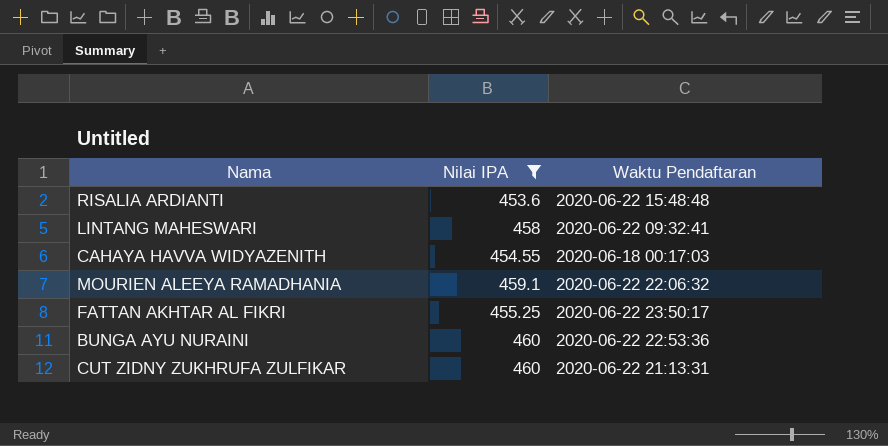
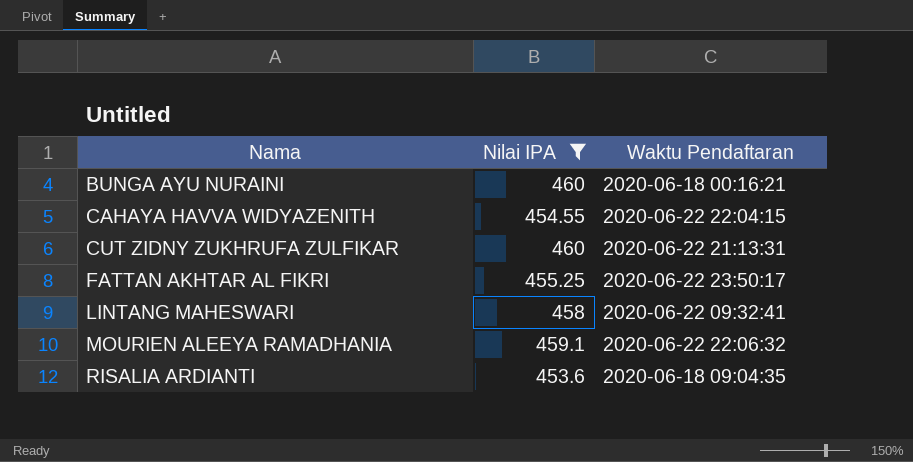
row order: none -> Nama ascending
BUNGA AYU NURAINI | Waktu Pendaftaran: 2020-06-22 22:53:36 -> 2020-06-18 00:16:21
CAHAYA HAVVA WIDYAZENITH | Waktu Pendaftaran: 2020-06-18 00:17:03 -> 2020-06-22 22:04:15
RISALIA ARDIANTI | Waktu Pendaftaran: 2020-06-22 15:48:48 -> 2020-06-18 09:04:35

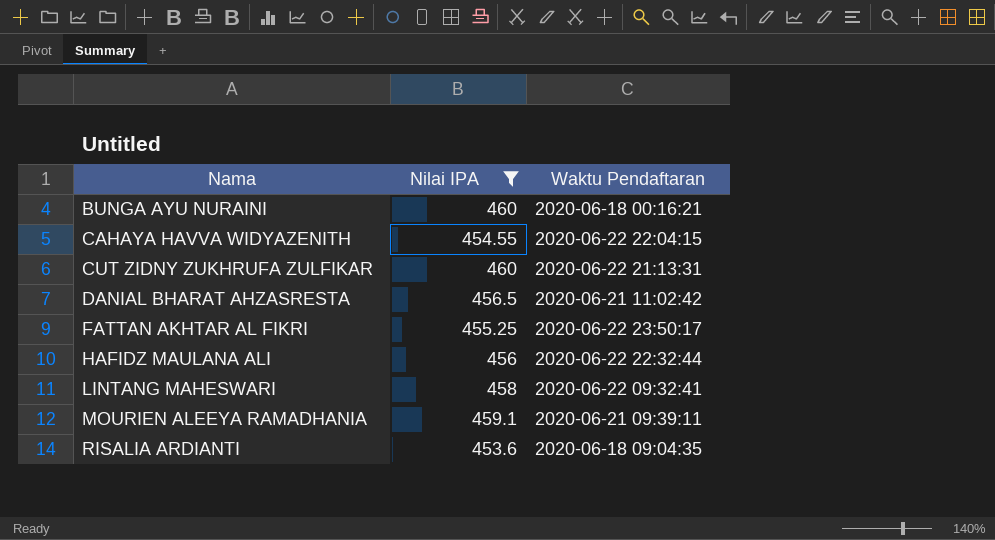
row DANIAL BHARAT AHZASRESTA: none -> 456.5 | 2020-06-21 11:02:42
row HAFIDZ MAULANA ALI: none -> 456 | 2020-06-22 22:32:44
MOURIEN ALEEYA RAMADHANIA | Waktu Pendaftaran: 2020-06-22 22:06:32 -> 2020-06-21 09:39:11

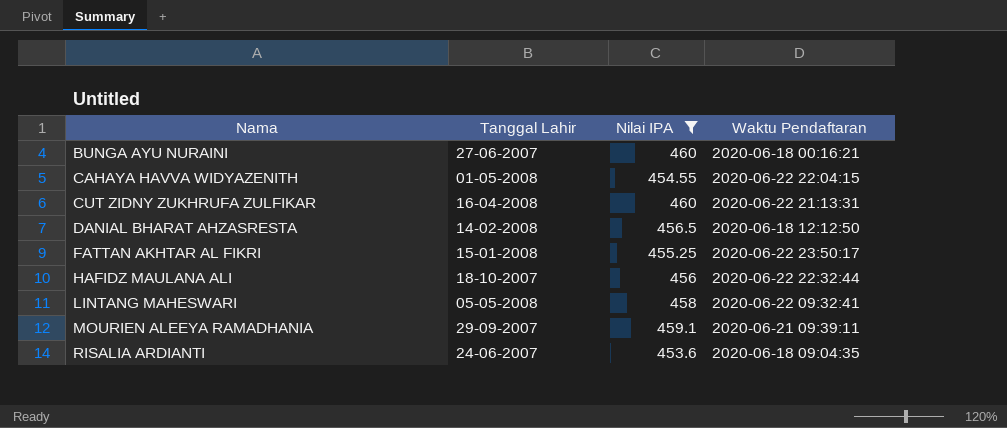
column Tanggal Lahir | position: none -> 2
DANIAL BHARAT AHZASRESTA | Waktu Pendaftaran: 2020-06-21 11:02:42 -> 2020-06-18 12:12:50

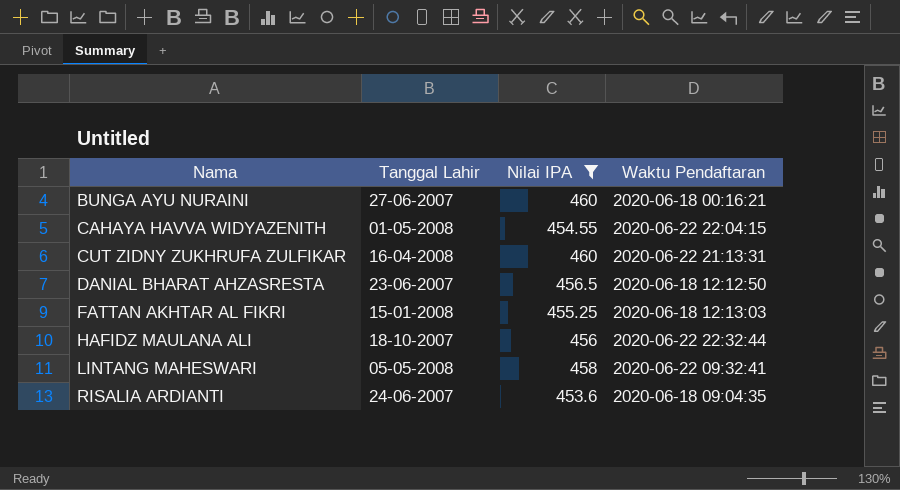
row MOURIEN ALEEYA RAMADHANIA: 29-09-2007 | 459.1 | 2020-06-21 09:39:11 -> none
DANIAL BHARAT AHZASRESTA | Tanggal Lahir: 14-02-2008 -> 23-06-2007
FATTAN AKHTAR AL FIKRI | Waktu Pendaftaran: 2020-06-22 23:50:17 -> 2020-06-18 12:13:03

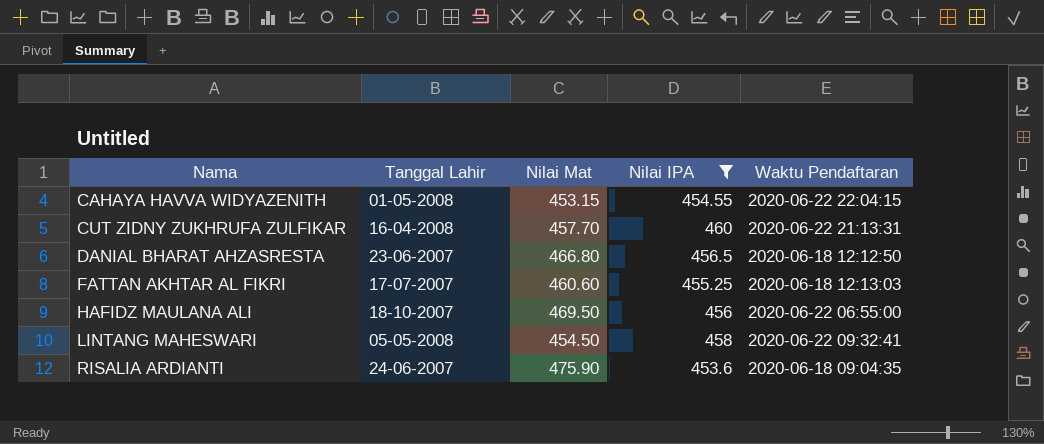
column Nilai Mat | position: none -> 3
row BUNGA AYU NURAINI: 27-06-2007 | 460 | 2020-06-18 00:16:21 -> none
FATTAN AKHTAR AL FIKRI | Tanggal Lahir: 15-01-2008 -> 17-07-2007
HAFIDZ MAULANA ALI | Waktu Pendaftaran: 2020-06-22 22:32:44 -> 2020-06-22 06:55:00

